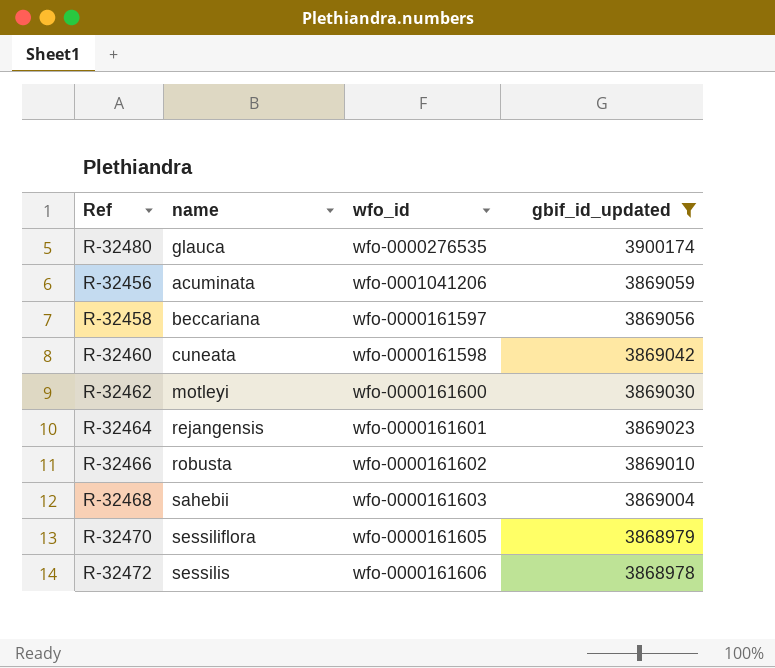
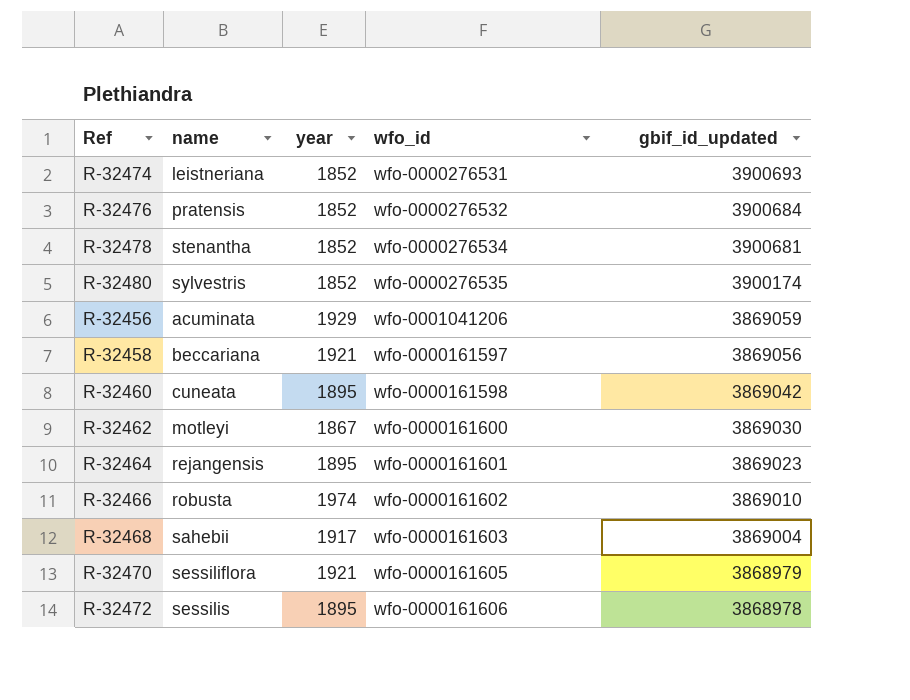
filter: gbif_id_updated <= 3900174 -> none
column year | position: none -> 3
R-32480 | name: glauca -> sylvestris

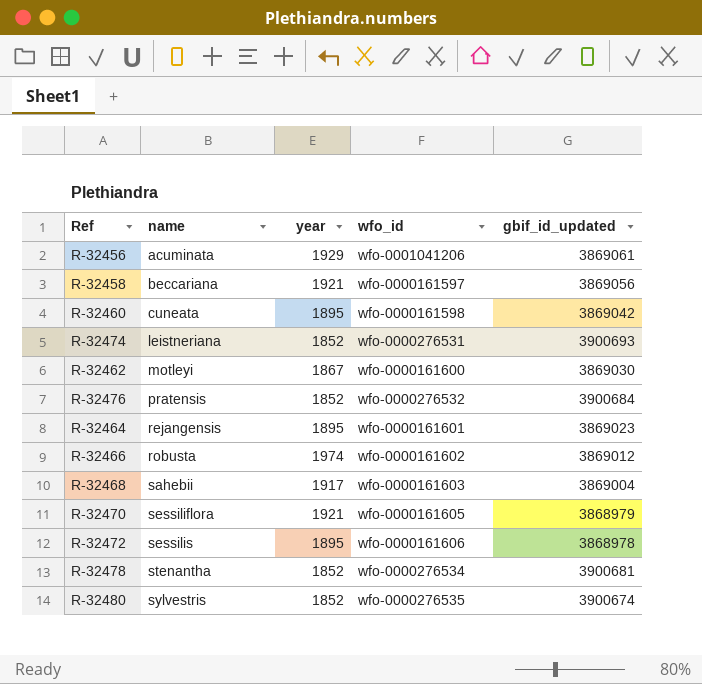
row order: gbif_id_updated descending -> name ascending
R-32456 | gbif_id_updated: 3869059 -> 3869061
R-32466 | gbif_id_updated: 3869010 -> 3869012
R-32480 | gbif_id_updated: 3900174 -> 3900674

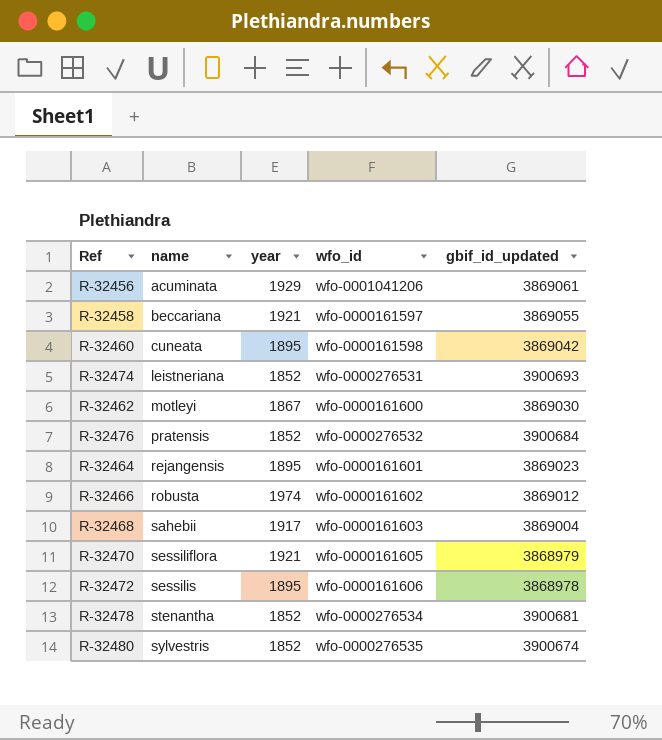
R-32458 | gbif_id_updated: 3869056 -> 3869055

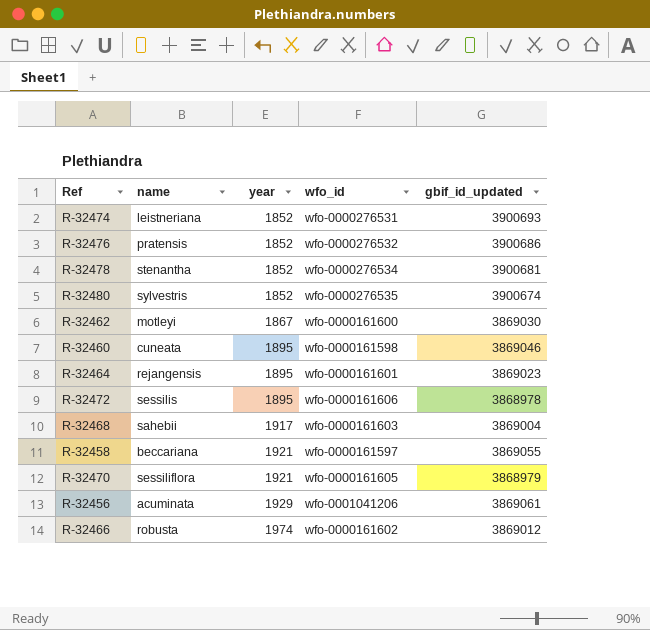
row order: name ascending -> year ascending
R-32476 | gbif_id_updated: 3900684 -> 3900686
R-32460 | gbif_id_updated: 3869042 -> 3869046

